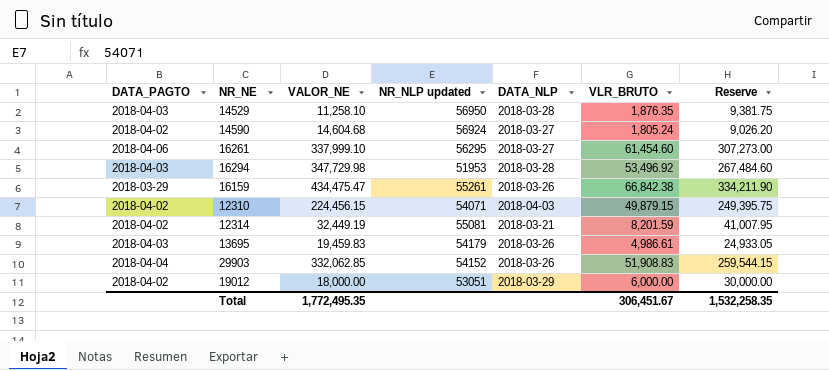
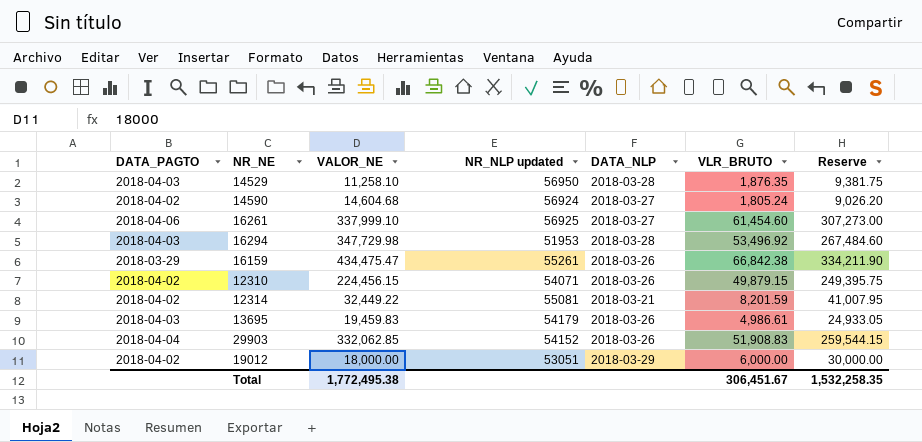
16261 | NR_NLP updated: 56295 -> 56925
12310 | DATA_NLP: 2018-04-03 -> 2018-03-26
12314 | VALOR_NE: 32,449.19 -> 32,449.22
Total | VALOR_NE: 1,772,495.35 -> 1,772,495.38

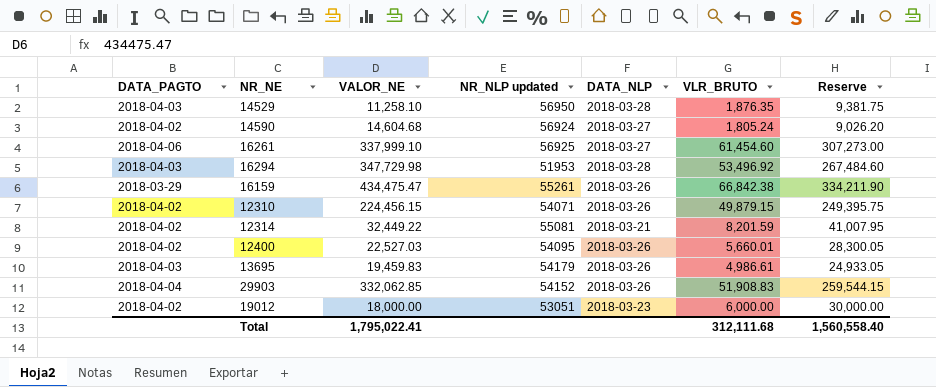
row 12400: none -> 2018-04-02 | 22,527.03 | 54095 | 2018-03-26 | 5,660.01 | 28,300.05
19012 | DATA_NLP: 2018-03-29 -> 2018-03-23
Total | VALOR_NE: 1,772,495.38 -> 1,795,022.41
Total | VLR_BRUTO: 306,451.67 -> 312,111.68
Total | Reserve: 1,532,258.35 -> 1,560,558.40

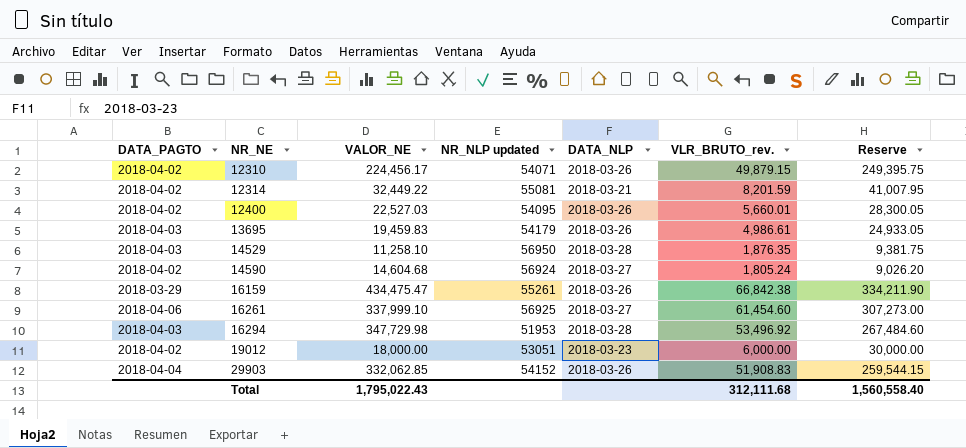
row order: none -> NR_NE ascending
column name: VLR_BRUTO -> VLR_BRUTO_rev.
12310 | VALOR_NE: 224,456.15 -> 224,456.17
Total | VALOR_NE: 1,795,022.41 -> 1,795,022.43

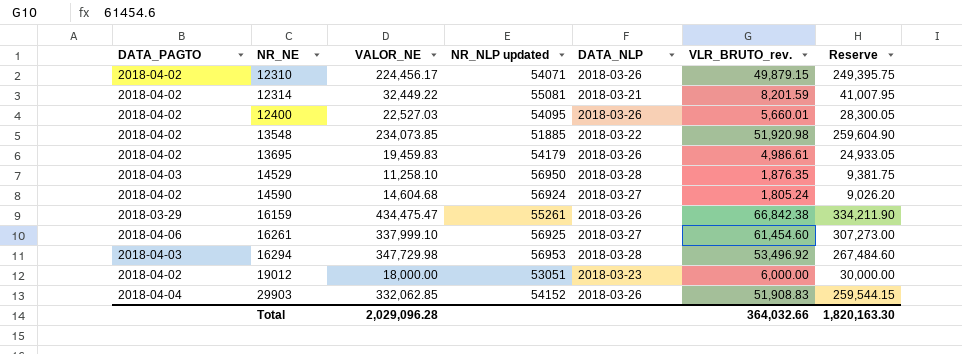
row 13548: none -> 2018-04-02 | 234,073.85 | 51885 | 2018-03-22 | 51,920.98 | 259,604.90
13695 | DATA_PAGTO: 2018-04-03 -> 2018-04-02
16294 | NR_NLP updated: 51953 -> 56953
Total | VALOR_NE: 1,795,022.43 -> 2,029,096.28
Total | VLR_BRUTO_rev.: 312,111.68 -> 364,032.66
Total | Reserve: 1,560,558.40 -> 1,820,163.30

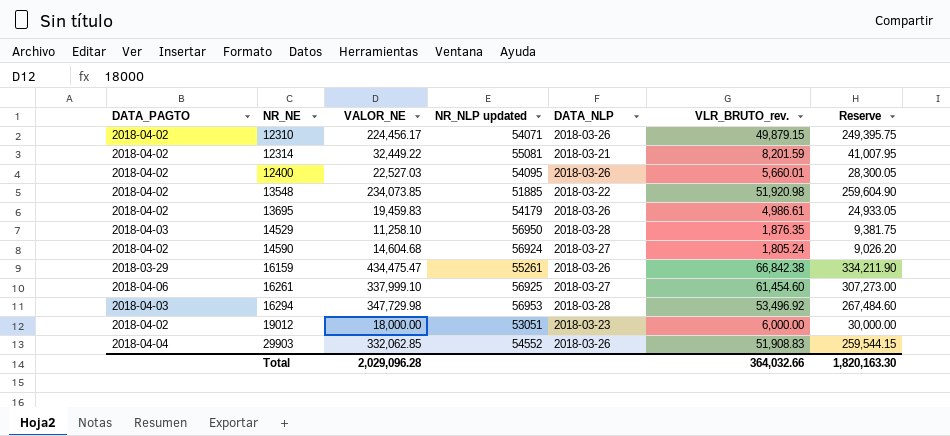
29903 | NR_NLP updated: 54152 -> 54552

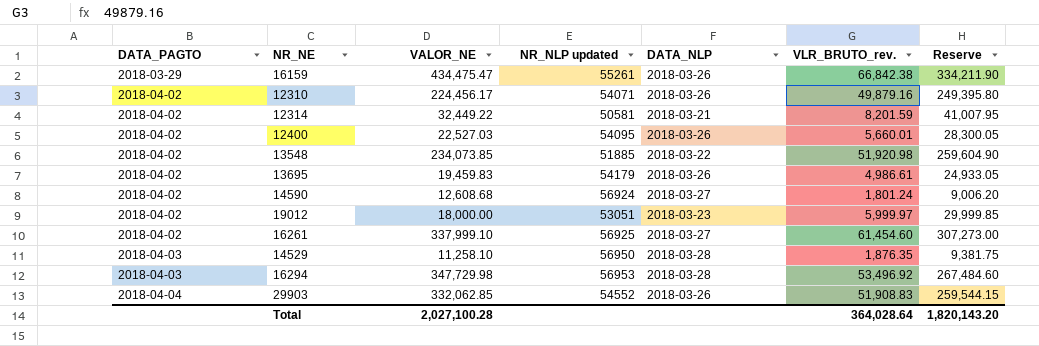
row order: NR_NE ascending -> DATA_PAGTO ascending
12310 | VLR_BRUTO_rev.: 49,879.15 -> 49,879.16
12310 | Reserve: 249,395.75 -> 249,395.80
12314 | NR_NLP updated: 55081 -> 50581
14590 | VALOR_NE: 14,604.68 -> 12,608.68
14590 | VLR_BRUTO_rev.: 1,805.24 -> 1,801.24
14590 | Reserve: 9,026.20 -> 9,006.20
19012 | VLR_BRUTO_rev.: 6,000.00 -> 5,999.97
19012 | Reserve: 30,000.00 -> 29,999.85
16261 | DATA_PAGTO: 2018-04-06 -> 2018-04-02
Total | VALOR_NE: 2,029,096.28 -> 2,027,100.28
Total | VLR_BRUTO_rev.: 364,032.66 -> 364,028.64
Total | Reserve: 1,820,163.30 -> 1,820,143.20

